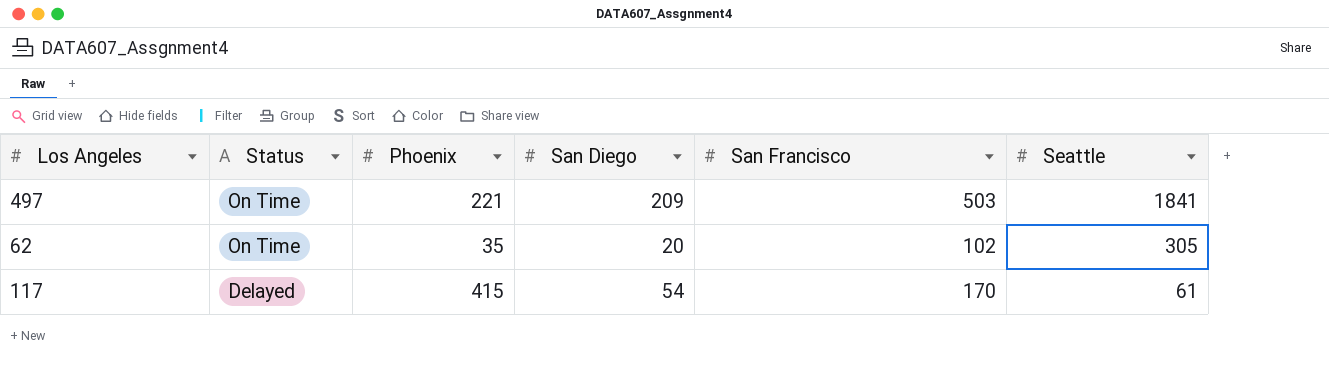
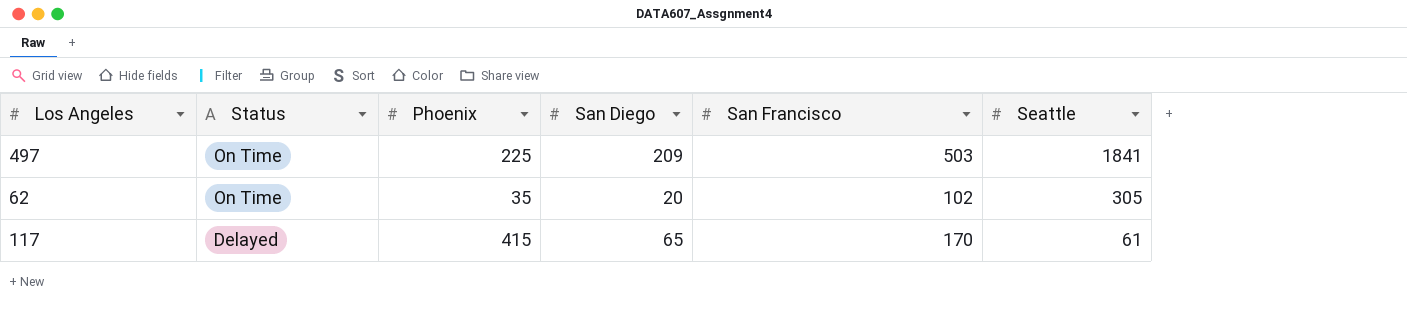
497 | Phoenix: 221 -> 225
117 | San Diego: 54 -> 65

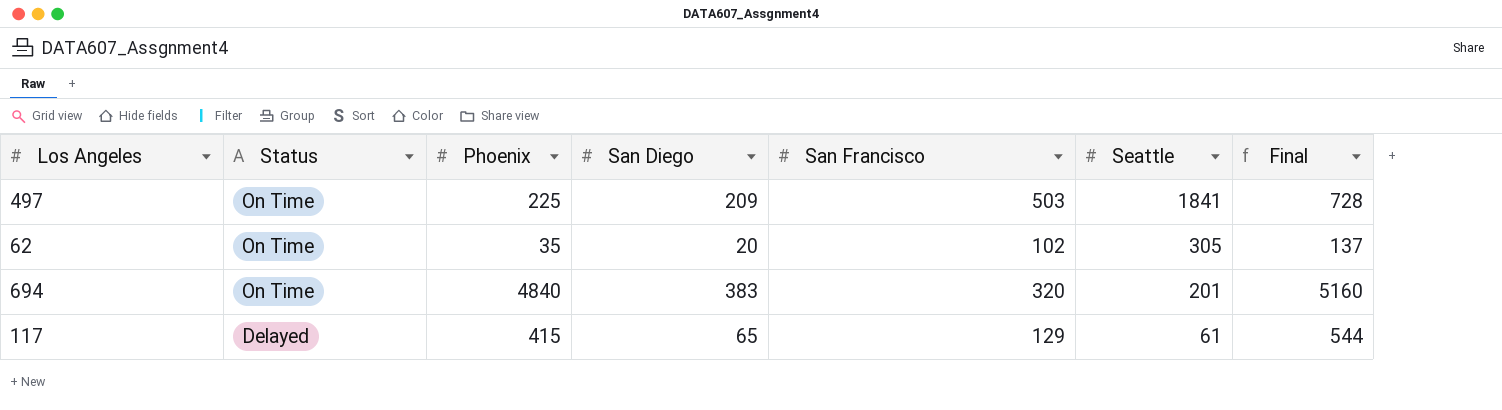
column Final | formula: none -> [Phoenix] + [San Francisco]
row 694: none -> On Time | 4840 | 383 | 320 | 201 | 5160
117 | San Francisco: 170 -> 129

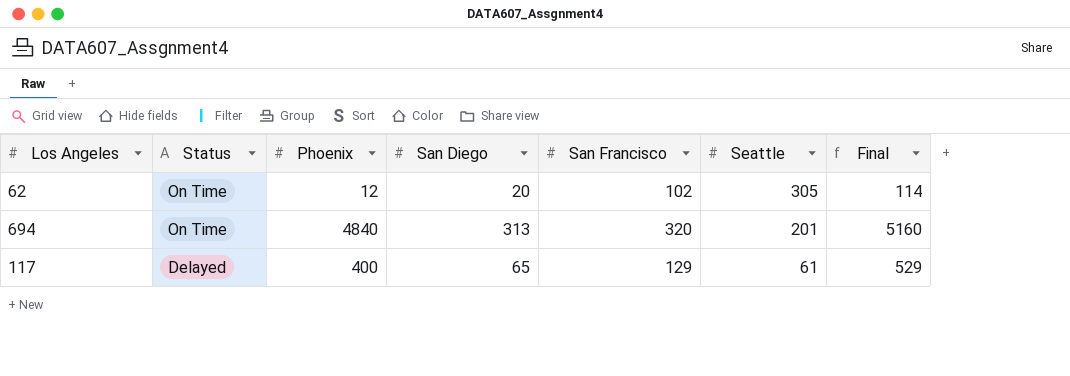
row 497: On Time | 225 | 209 | 503 | 1841 | 728 -> none
62 | Phoenix: 35 -> 12
62 | Final: 137 -> 114
694 | San Diego: 383 -> 313
117 | Phoenix: 415 -> 400
117 | Final: 544 -> 529

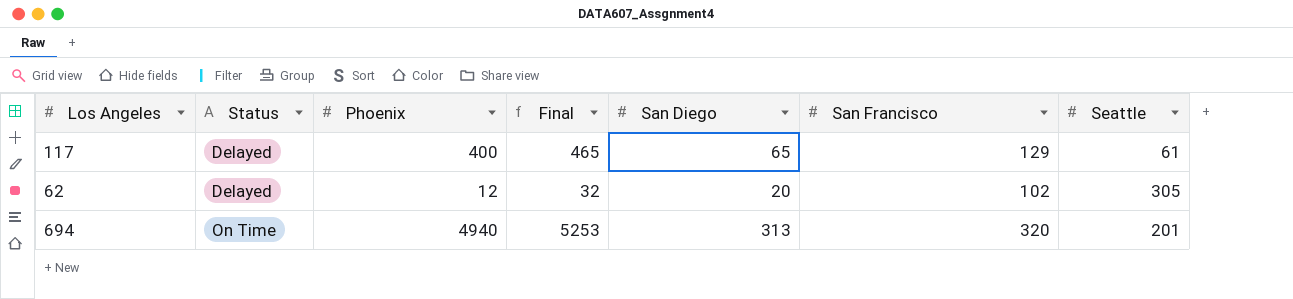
row order: Status descending -> Status ascending
column Final | formula: [Phoenix] + [San Francisco] -> [Phoenix] + [San Diego]
column Final | position: 7 -> 4
62 | Status: On Time -> Delayed
694 | Phoenix: 4840 -> 4940

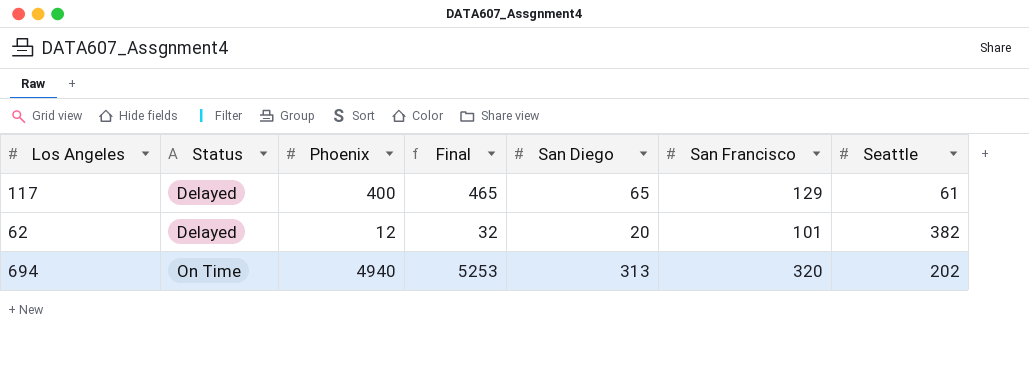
62 | San Francisco: 102 -> 101
62 | Seattle: 305 -> 382
694 | Seattle: 201 -> 202

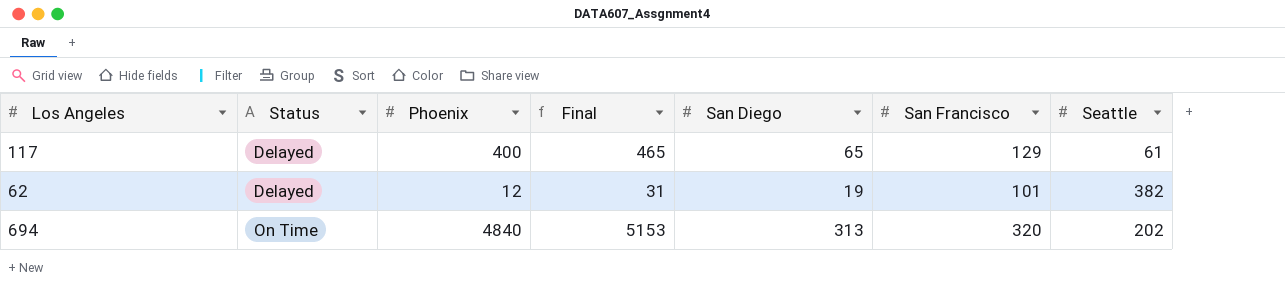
62 | Final: 32 -> 31
62 | San Diego: 20 -> 19
694 | Phoenix: 4940 -> 4840
694 | Final: 5253 -> 5153

